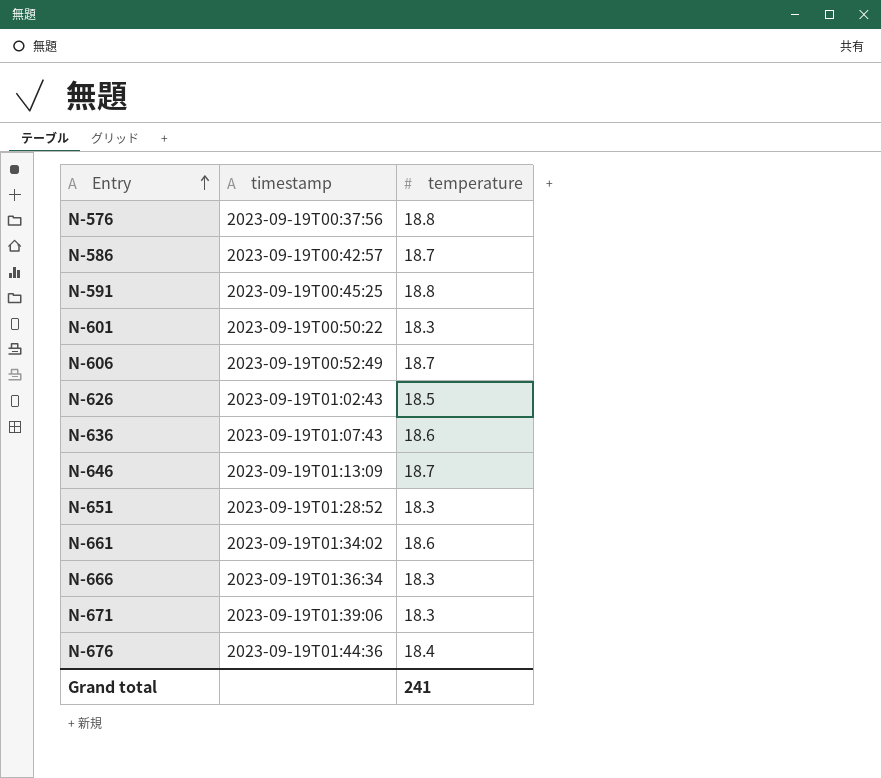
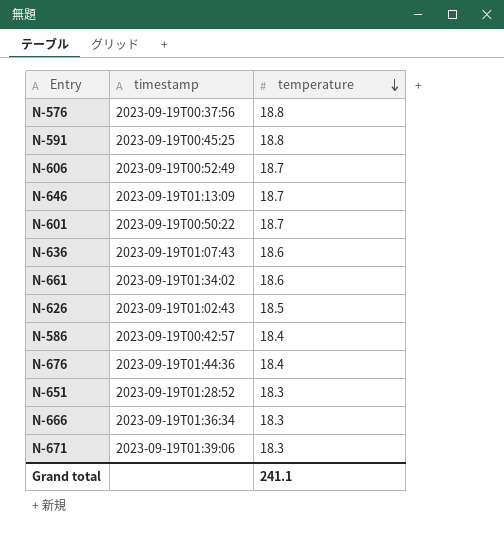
row order: Entry ascending -> temperature descending
N-601 | temperature: 18.3 -> 18.7
N-586 | temperature: 18.7 -> 18.4
Grand total | temperature: 241 -> 241.1

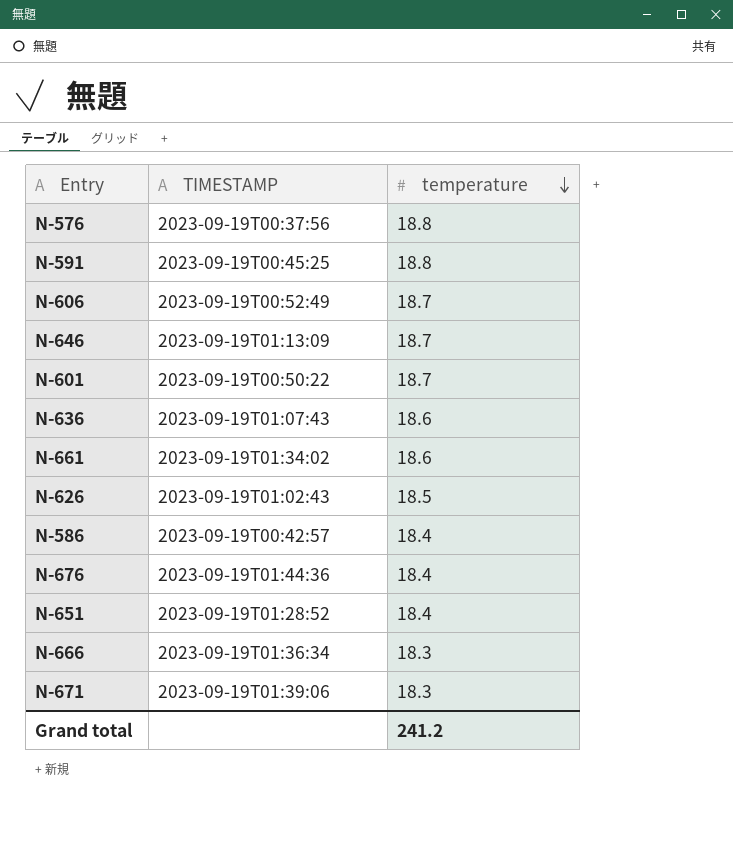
column name: timestamp -> TIMESTAMP
N-651 | temperature: 18.3 -> 18.4
Grand total | temperature: 241.1 -> 241.2

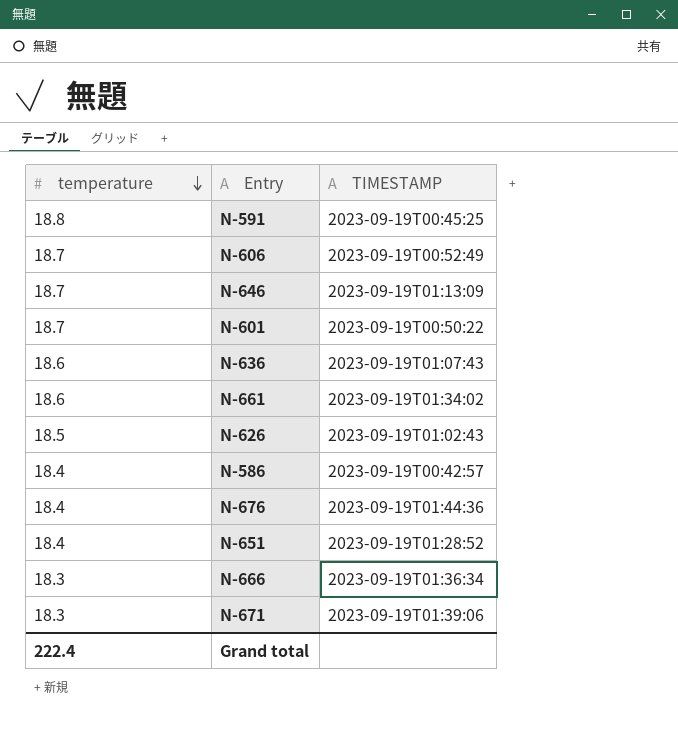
column temperature | position: 3 -> 1
row N-576: 2023-09-19T00:37:56 | 18.8 -> none
Grand total | temperature: 241.2 -> 222.4

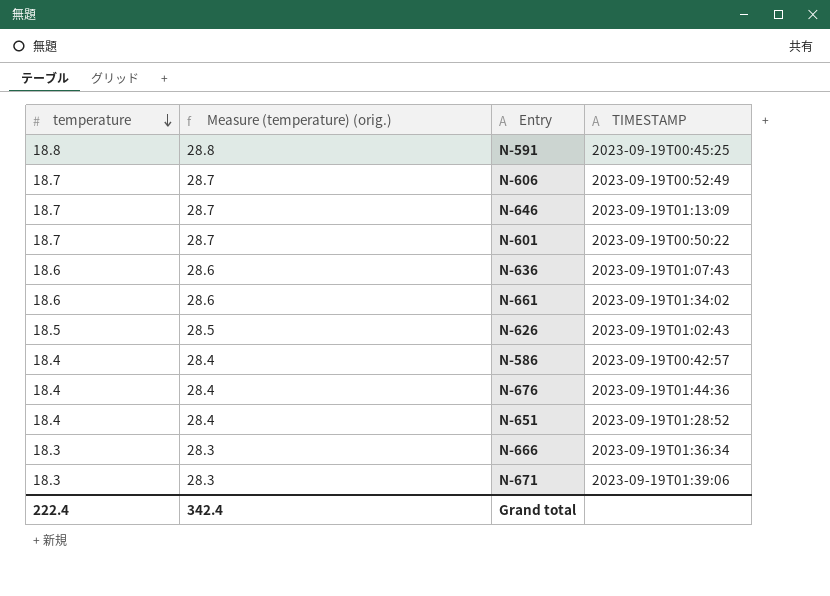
column Measure (temperature) (orig.) | formula: none -> [temperature] + 10

